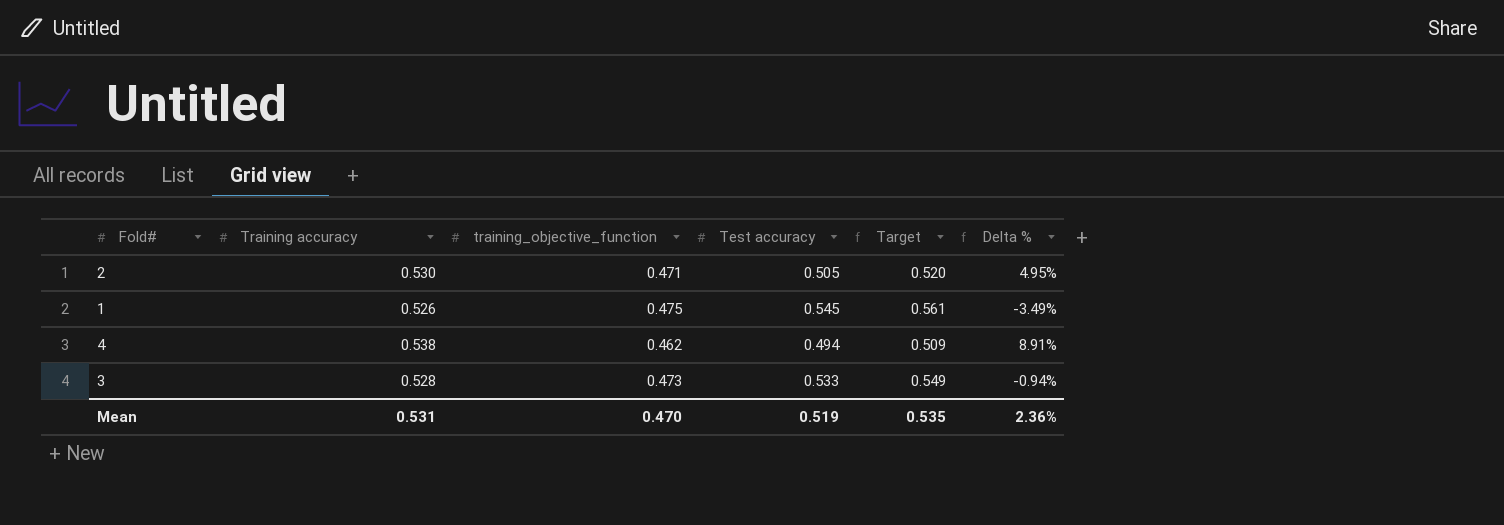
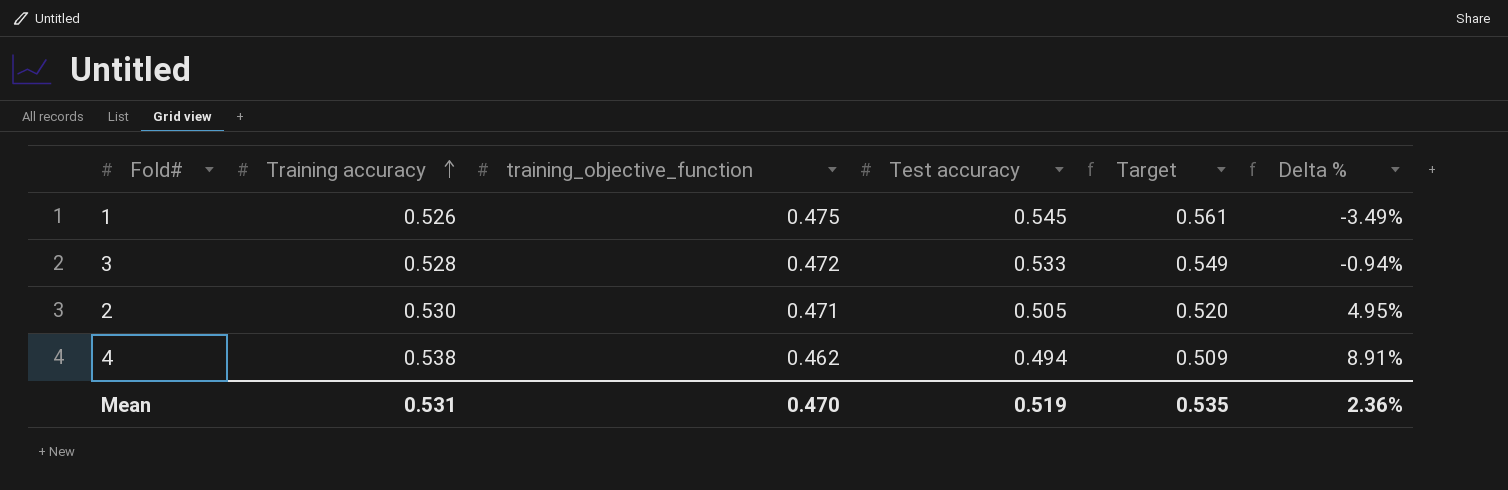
row order: none -> Training accuracy ascending
3 | training_objective_function: 0.473 -> 0.472

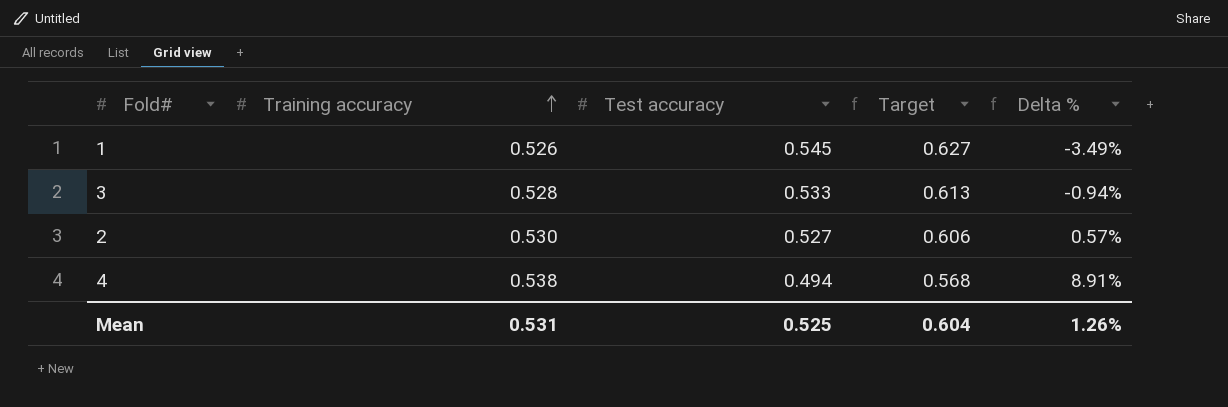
column training_objective_function | position: 3 -> none
column Target | formula: [Test accuracy] * 1.03 -> [Test accuracy] * 1.15
2 | Test accuracy: 0.505 -> 0.527
2 | Delta %: 4.95% -> 0.57%
Mean | Test accuracy: 0.519 -> 0.525
Mean | Target: 0.535 -> 0.604
Mean | Delta %: 2.36% -> 1.26%

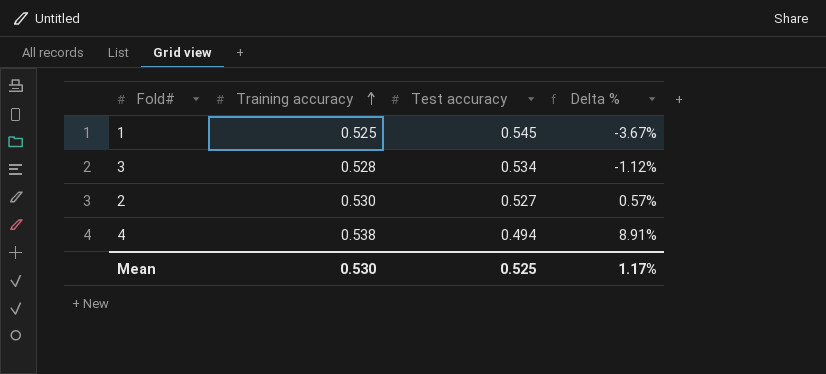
column Target | formula: [Test accuracy] * 1.15 -> none
1 | Training accuracy: 0.526 -> 0.525
1 | Delta %: -3.49% -> -3.67%
3 | Test accuracy: 0.533 -> 0.534
3 | Delta %: -0.94% -> -1.12%
Mean | Training accuracy: 0.531 -> 0.530
Mean | Delta %: 1.26% -> 1.17%

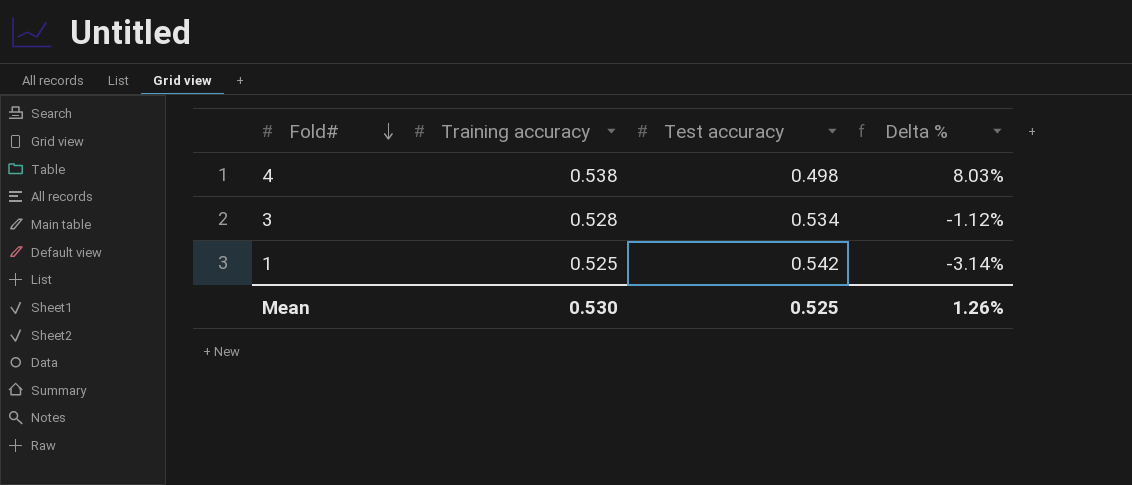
row order: Training accuracy ascending -> Fold# descending
row 2: 0.530 | 0.527 | 0.57% -> none
4 | Test accuracy: 0.494 -> 0.498
4 | Delta %: 8.91% -> 8.03%
1 | Test accuracy: 0.545 -> 0.542
1 | Delta %: -3.67% -> -3.14%
Mean | Delta %: 1.17% -> 1.26%

